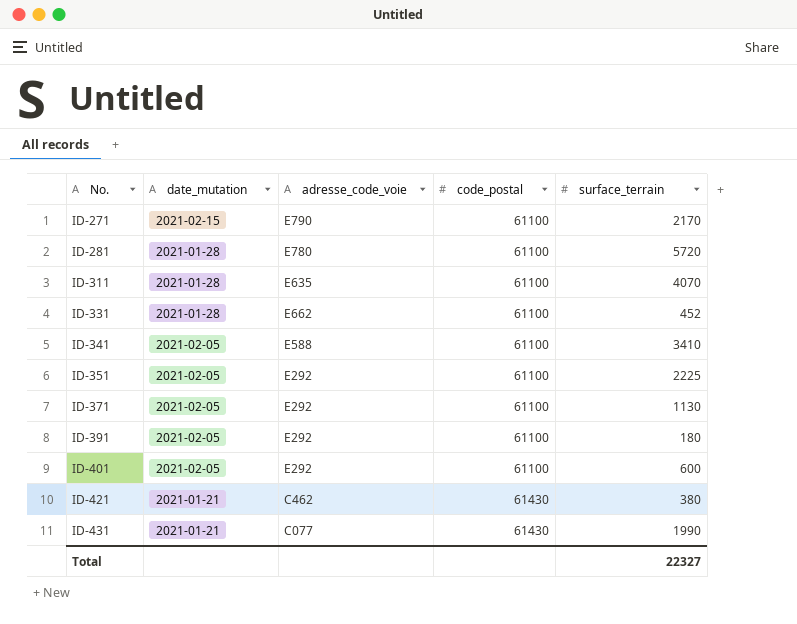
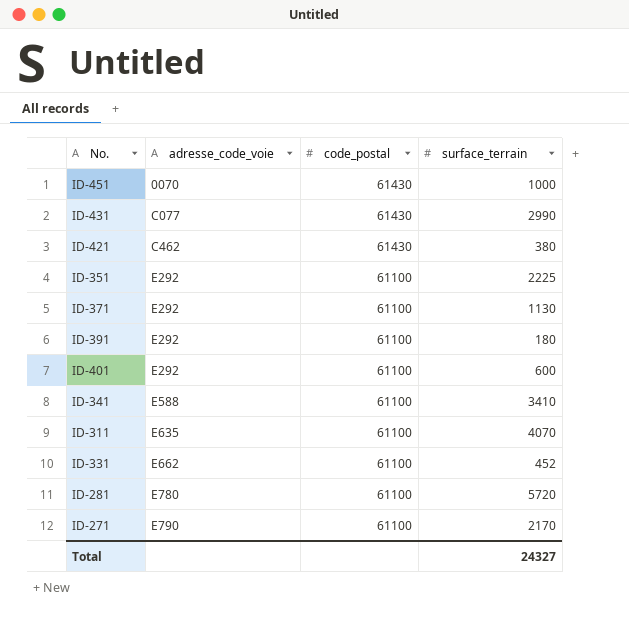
row order: No. ascending -> adresse_code_voie ascending
column date_mutation | position: 2 -> none
row ID-451: none -> 0070 | 61430 | 1000
ID-431 | surface_terrain: 1990 -> 2990
Total | surface_terrain: 22327 -> 24327

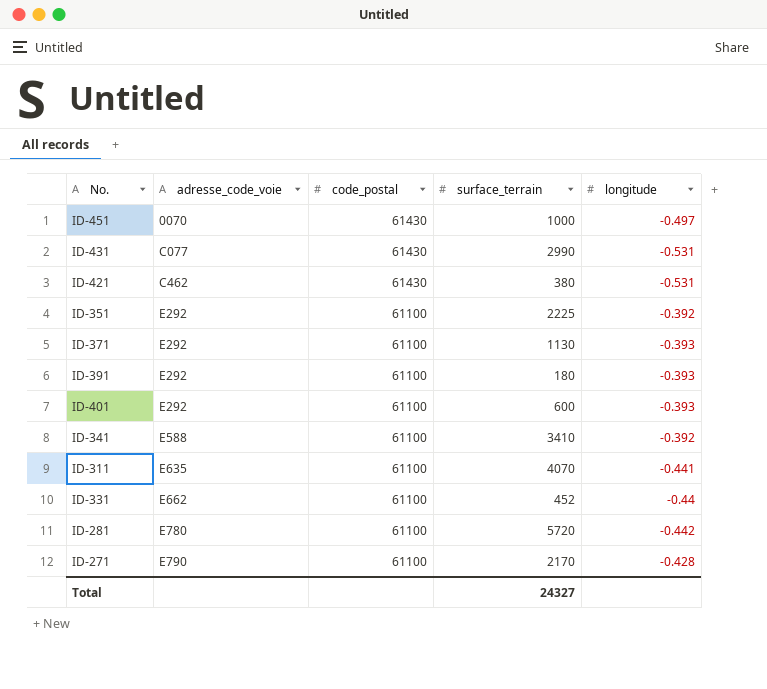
column longitude | position: none -> 5

